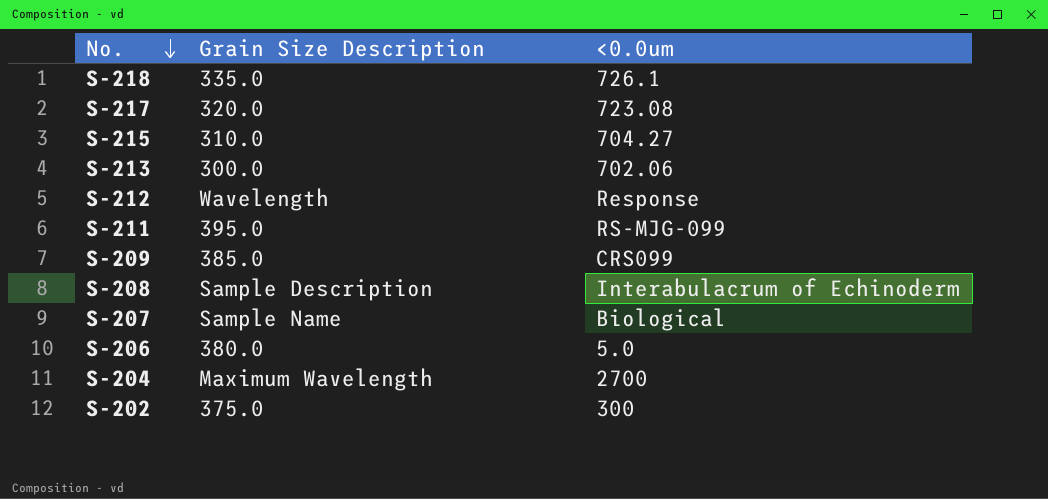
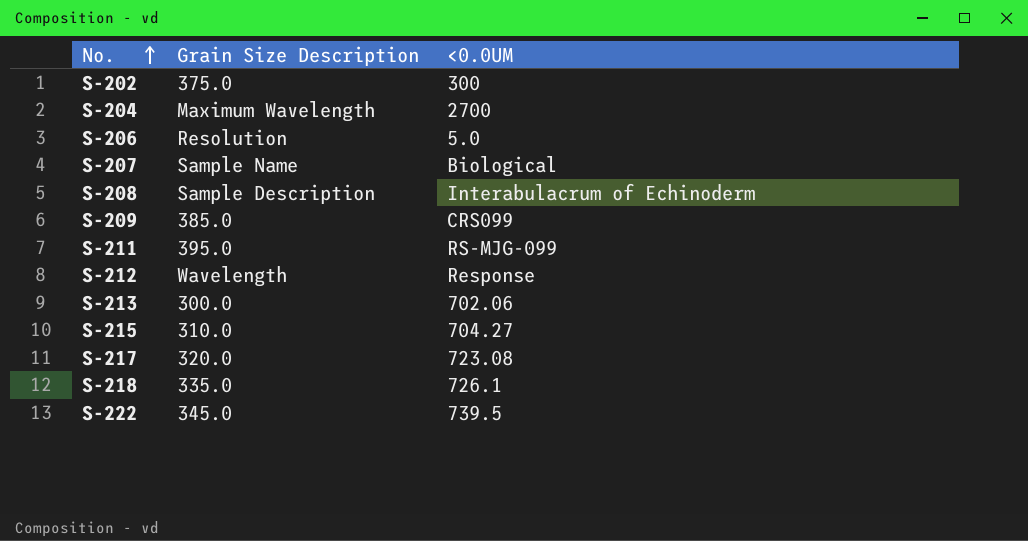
row order: No. descending -> No. ascending
column name: <0.0um -> <0.0UM
S-206 | Grain Size Description: 380.0 -> Resolution
row S-222: none -> 345.0 | 739.5

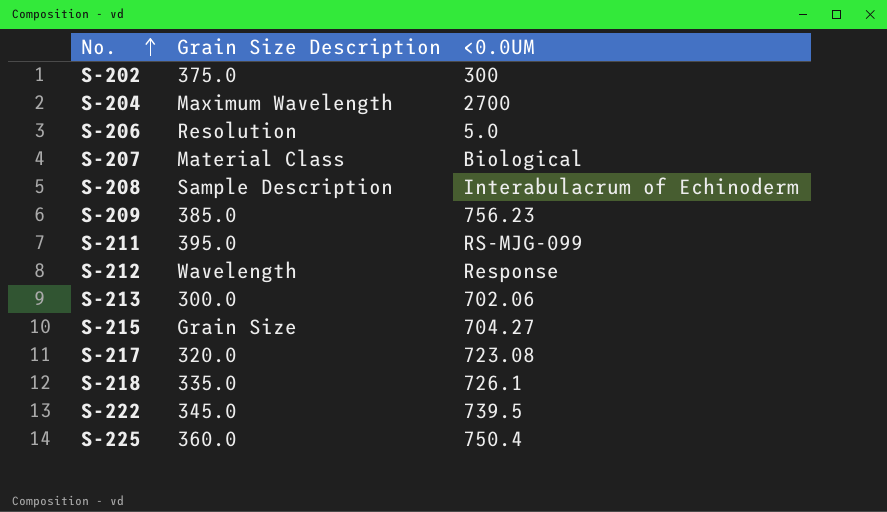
S-207 | Grain Size Description: Sample Name -> Material Class
S-209 | <0.0UM: CRS099 -> 756.23
S-215 | Grain Size Description: 310.0 -> Grain Size
row S-225: none -> 360.0 | 750.4

